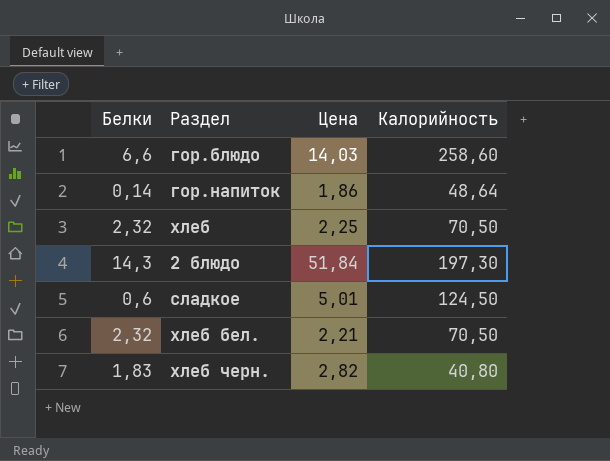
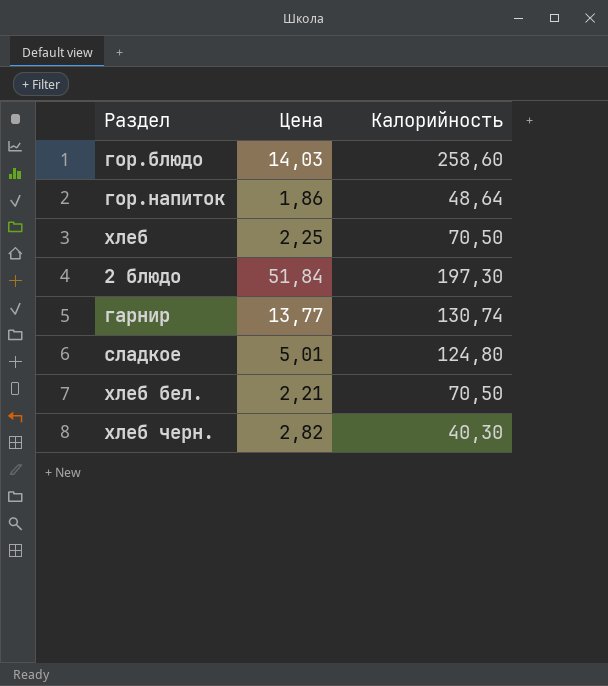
column Белки | position: 1 -> none
row гарнир: none -> 13,77 | 130,74
сладкое | Калорийность: 124,50 -> 124,80
хлеб черн. | Калорийность: 40,80 -> 40,30

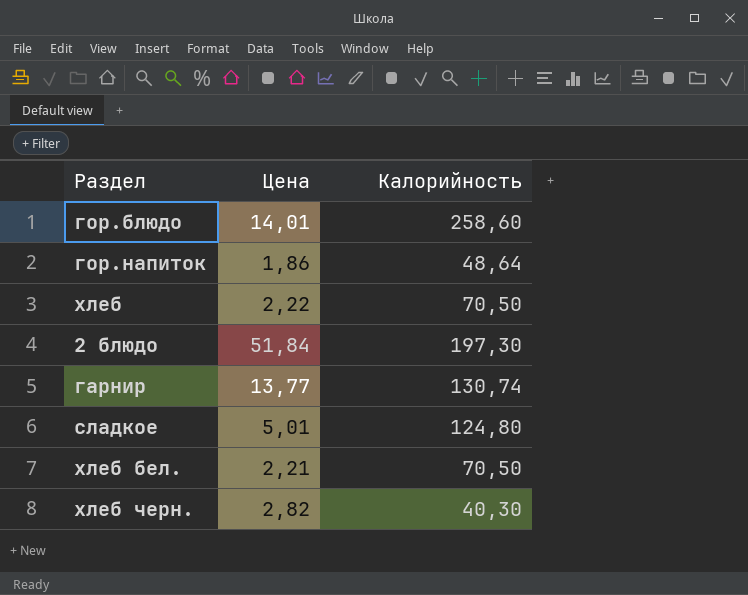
гор.блюдо | Цена: 14,03 -> 14,01
хлеб | Цена: 2,25 -> 2,22

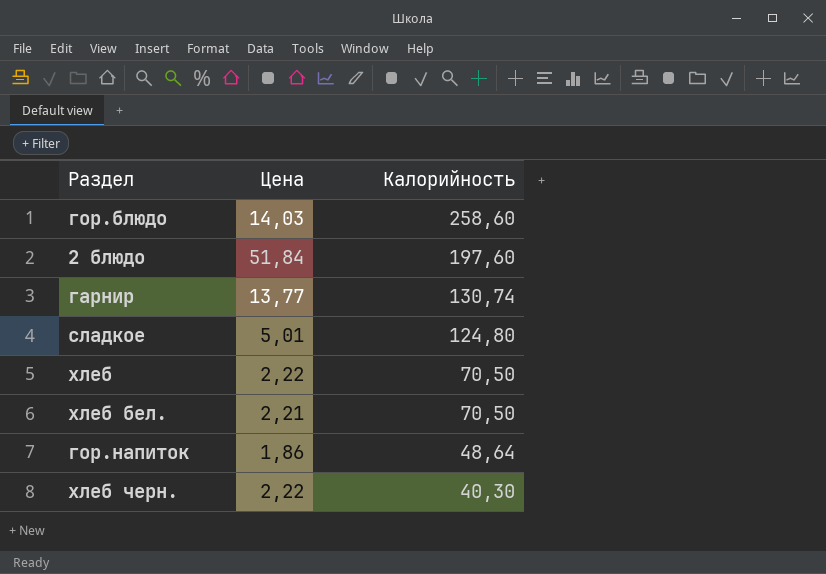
row order: none -> Калорийность descending
гор.блюдо | Цена: 14,01 -> 14,03
2 блюдо | Калорийность: 197,30 -> 197,60
хлеб черн. | Цена: 2,82 -> 2,22

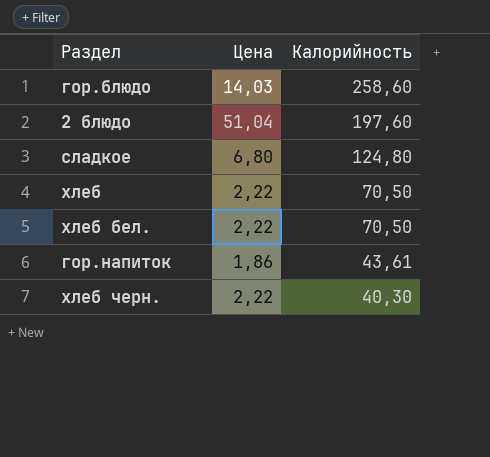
row гарнир: 13,77 | 130,74 -> none
2 блюдо | Цена: 51,84 -> 51,04
сладкое | Цена: 5,01 -> 6,80
хлеб бел. | Цена: 2,21 -> 2,22
гор.напиток | Калорийность: 48,64 -> 43,61

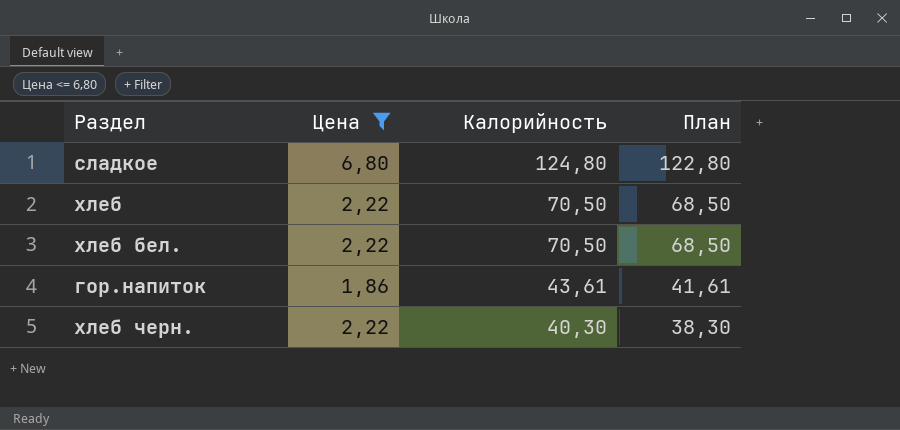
filter: none -> Цена <= 6,80
column План | formula: none -> [Калорийность] - 2

